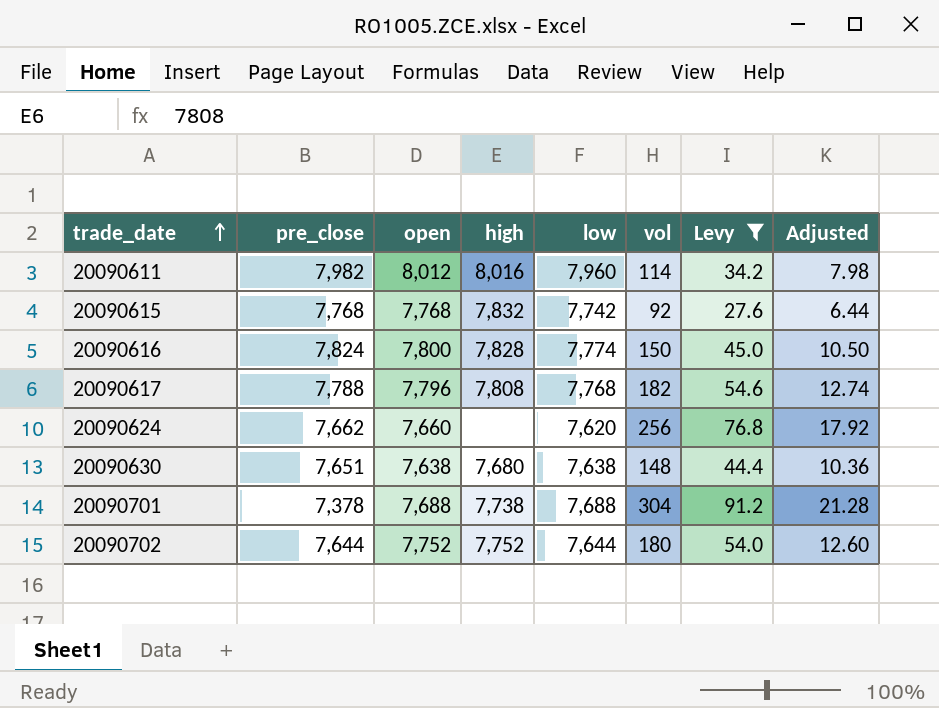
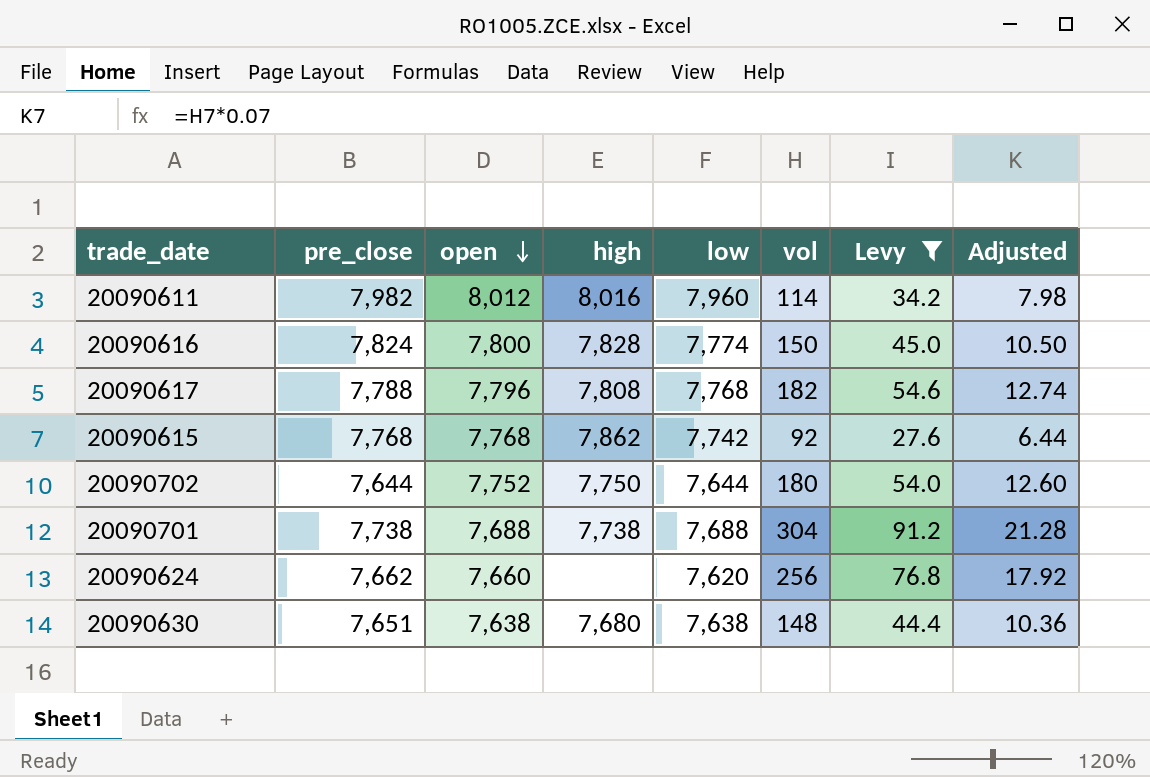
row order: trade_date ascending -> open descending
20090615 | high: 7,832 -> 7,862
20090702 | high: 7,752 -> 7,750
20090701 | pre_close: 7,378 -> 7,738

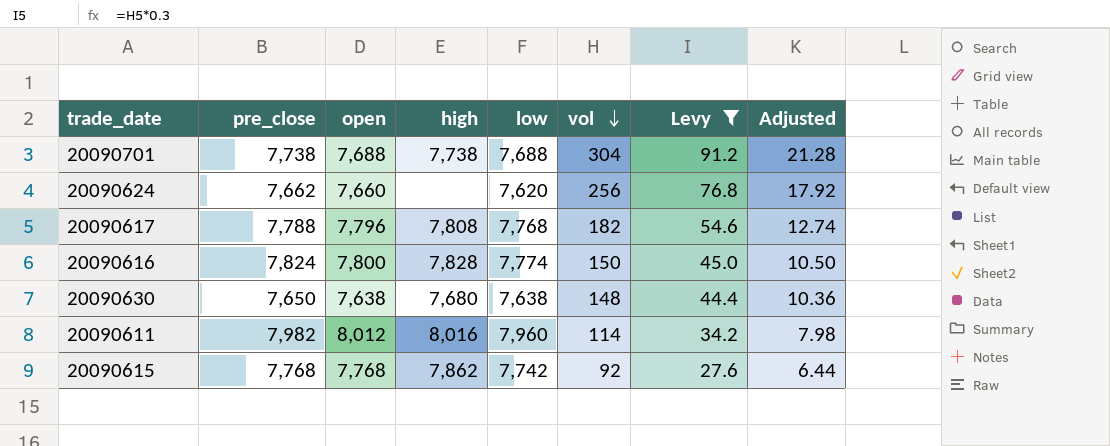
row order: open descending -> vol descending
row 20090702: 7,644 | 7,752 | 7,750 | 7,644 | 180 | 54.0 | 12.60 -> none
20090630 | pre_close: 7,651 -> 7,650

